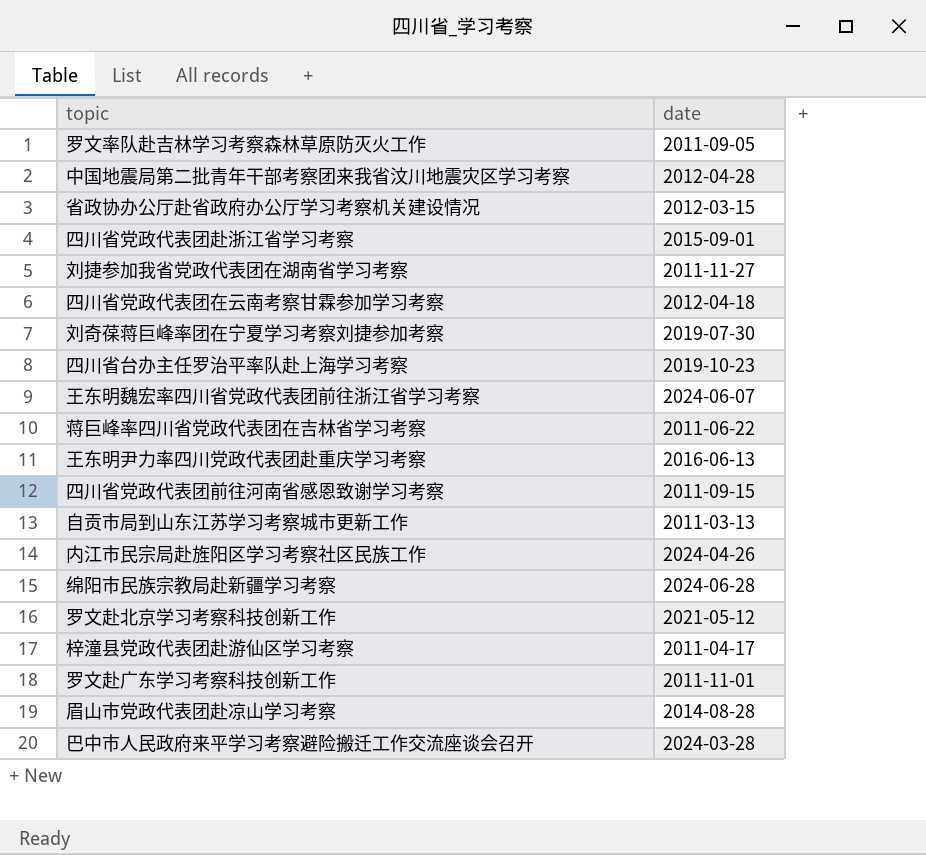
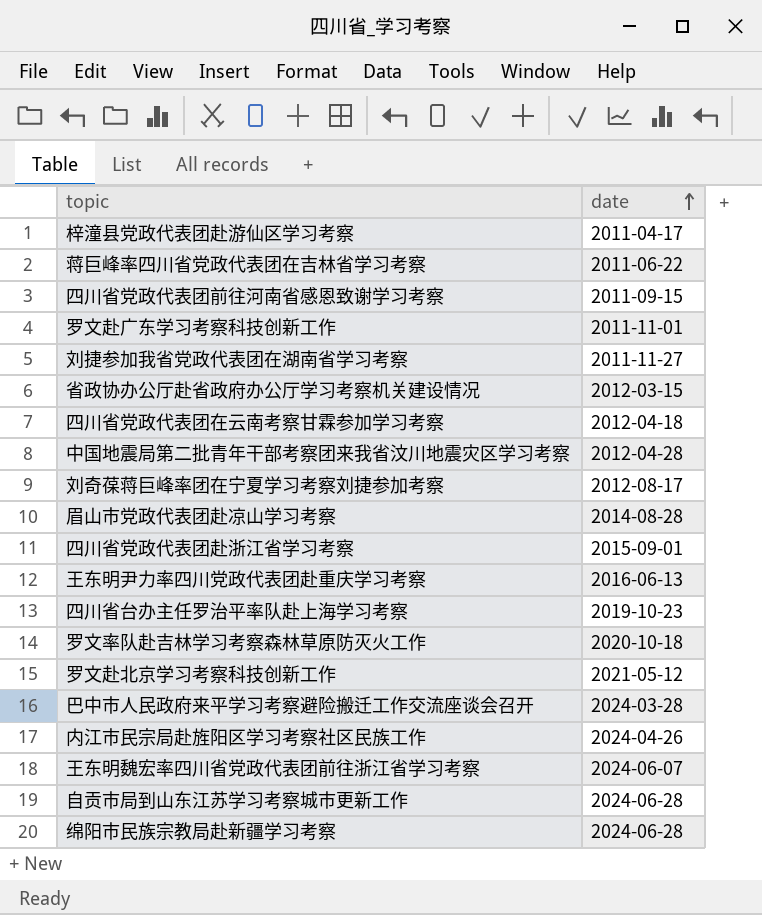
row order: none -> date ascending
刘奇葆蒋巨峰率团在宁夏学习考察刘捷参加考察 | date: 2019-07-30 -> 2012-08-17
罗文率队赴吉林学习考察森林草原防灭火工作 | date: 2011-09-05 -> 2020-10-18
自贡市局到山东江苏学习考察城市更新工作 | date: 2011-03-13 -> 2024-06-28

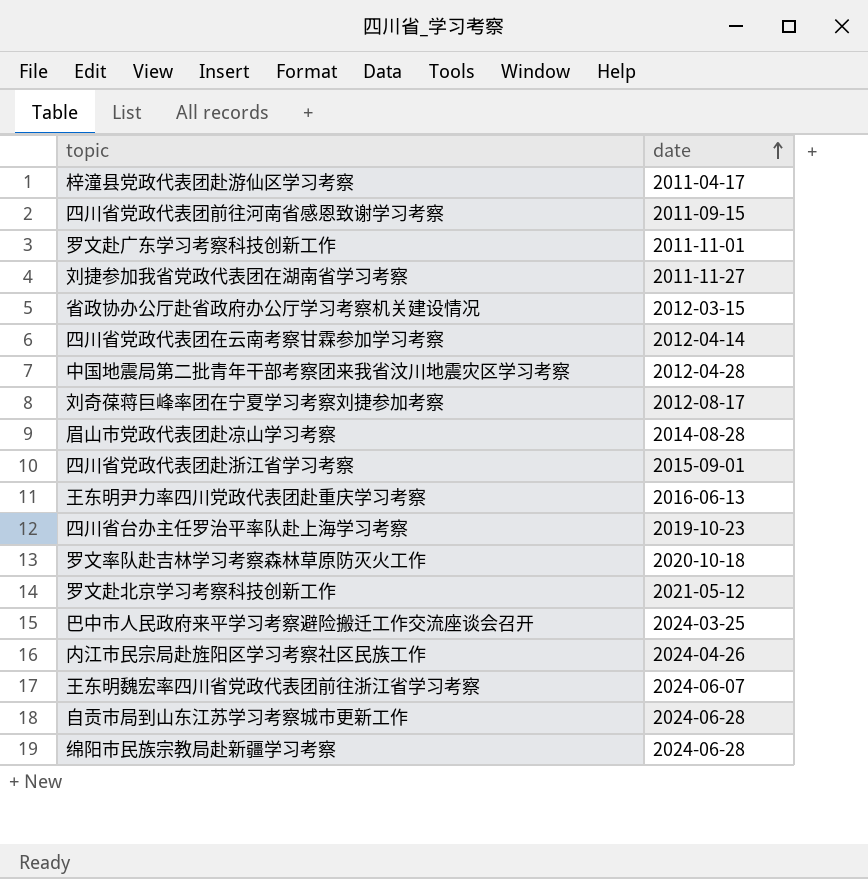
row 蒋巨峰率四川省党政代表团在吉林省学习考察: 2011-06-22 -> none
四川省党政代表团在云南考察甘霖参加学习考察 | date: 2012-04-18 -> 2012-04-14
巴中市人民政府来平学习考察避险搬迁工作交流座谈会召开 | date: 2024-03-28 -> 2024-03-25

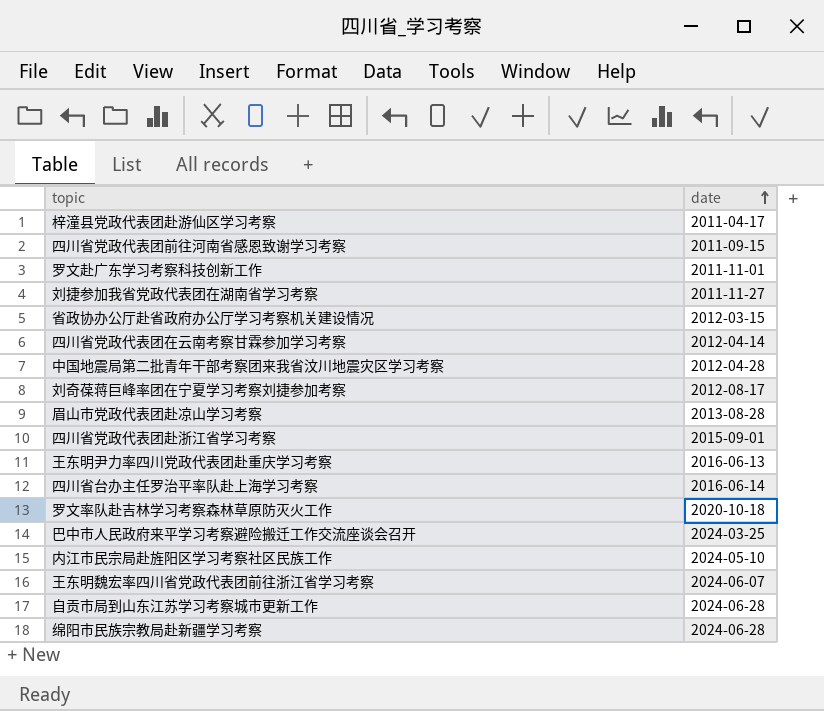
row 罗文赴北京学习考察科技创新工作: 2021-05-12 -> none
眉山市党政代表团赴凉山学习考察 | date: 2014-08-28 -> 2013-08-28
四川省台办主任罗治平率队赴上海学习考察 | date: 2019-10-23 -> 2016-06-14
内江市民宗局赴旌阳区学习考察社区民族工作 | date: 2024-04-26 -> 2024-05-10

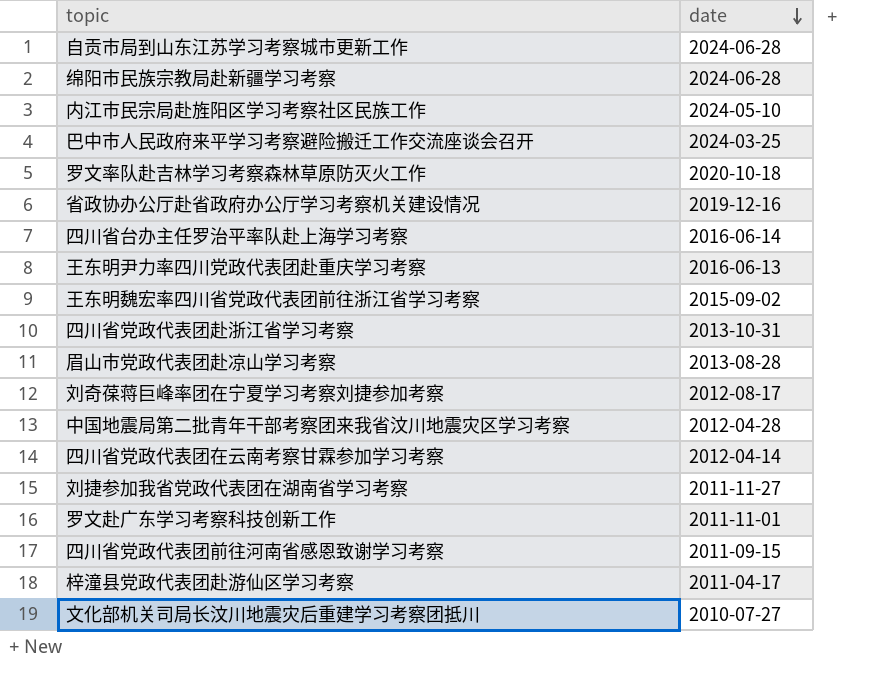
row order: date ascending -> date descending
省政协办公厅赴省政府办公厅学习考察机关建设情况 | date: 2012-03-15 -> 2019-12-16
王东明魏宏率四川省党政代表团前往浙江省学习考察 | date: 2024-06-07 -> 2015-09-02
四川省党政代表团赴浙江省学习考察 | date: 2015-09-01 -> 2013-10-31
row 文化部机关司局长汶川地震灾后重建学习考察团抵川: none -> 2010-07-27

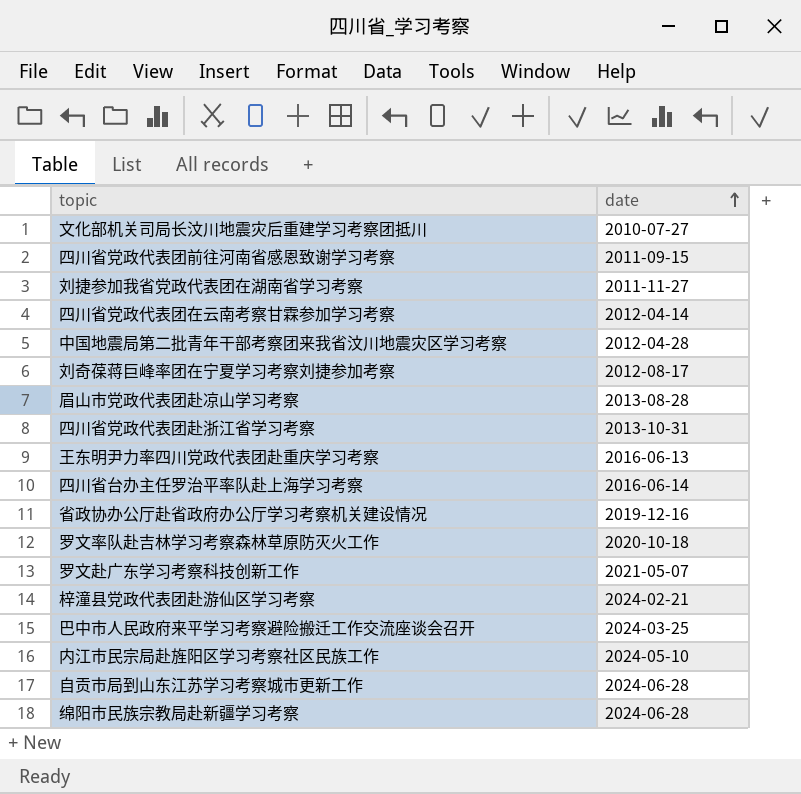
row order: date descending -> date ascending
row 王东明魏宏率四川省党政代表团前往浙江省学习考察: 2015-09-02 -> none
罗文赴广东学习考察科技创新工作 | date: 2011-11-01 -> 2021-05-07
梓潼县党政代表团赴游仙区学习考察 | date: 2011-04-17 -> 2024-02-21

